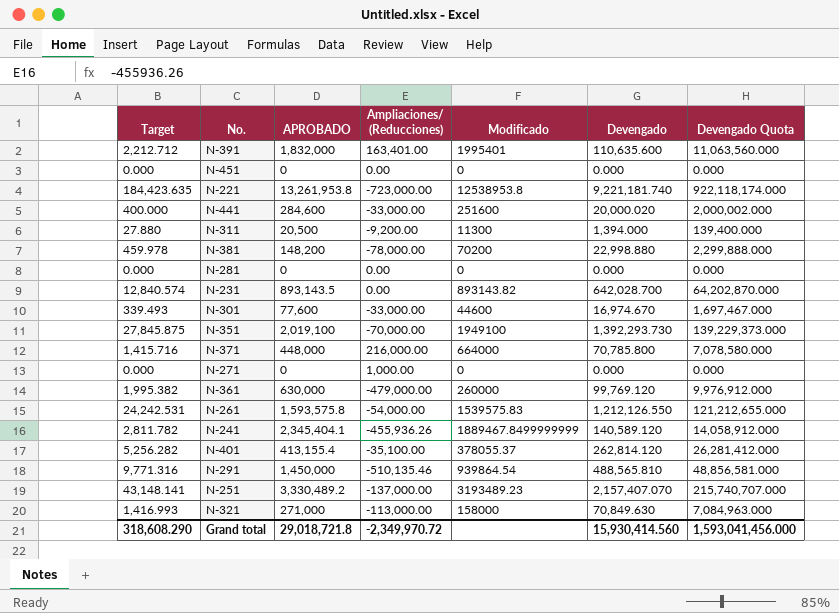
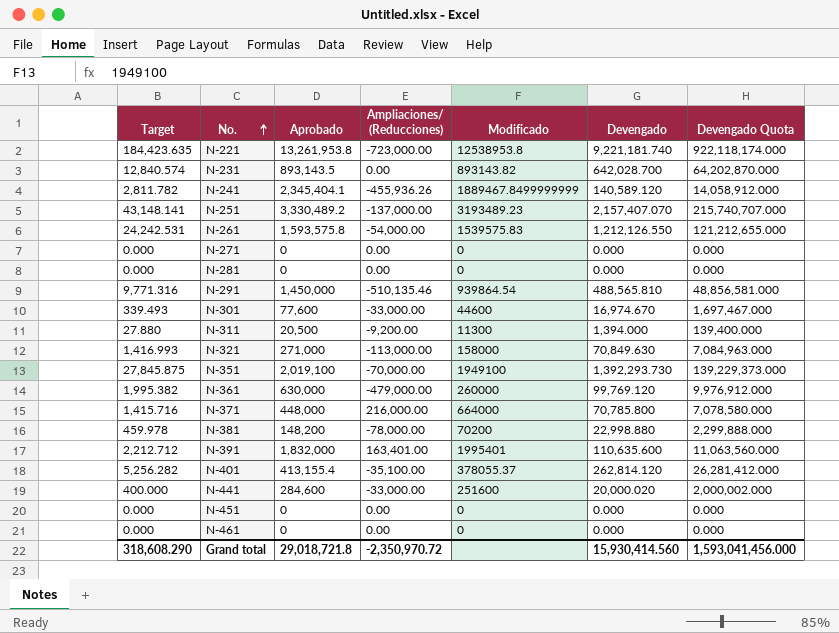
row order: none -> No. ascending
column name: APROBADO -> Aprobado
N-271 | Ampliaciones/ (Reducciones): 1,000.00 -> 0.00
row N-461: none -> 0.000 | 0 | 0.00 | 0 | 0.000 | 0.000
Grand total | Ampliaciones/ (Reducciones): -2,349,970.72 -> -2,350,970.72

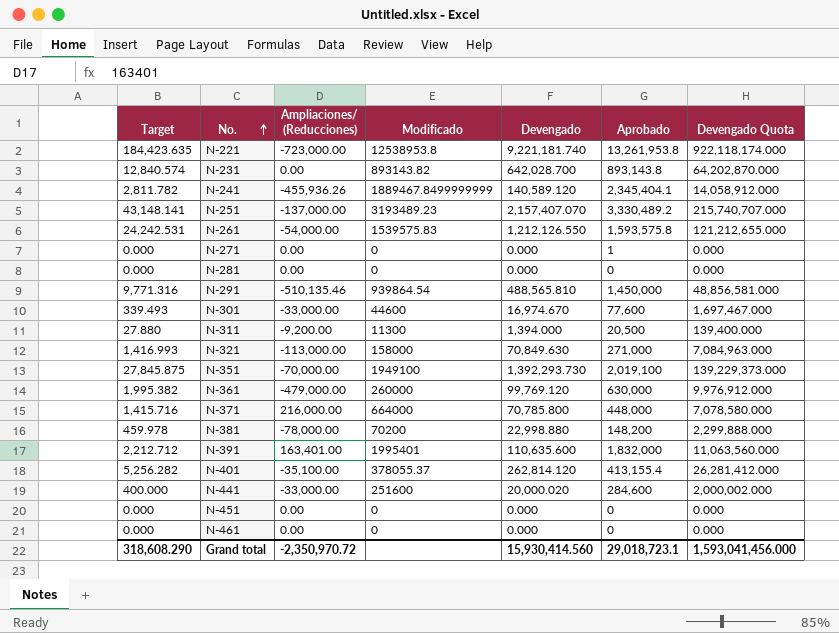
column Aprobado | position: 3 -> 6
N-231 | Aprobado: 893,143.5 -> 893,143.8
N-271 | Aprobado: 0 -> 1
Grand total | Aprobado: 29,018,721.8 -> 29,018,723.1

